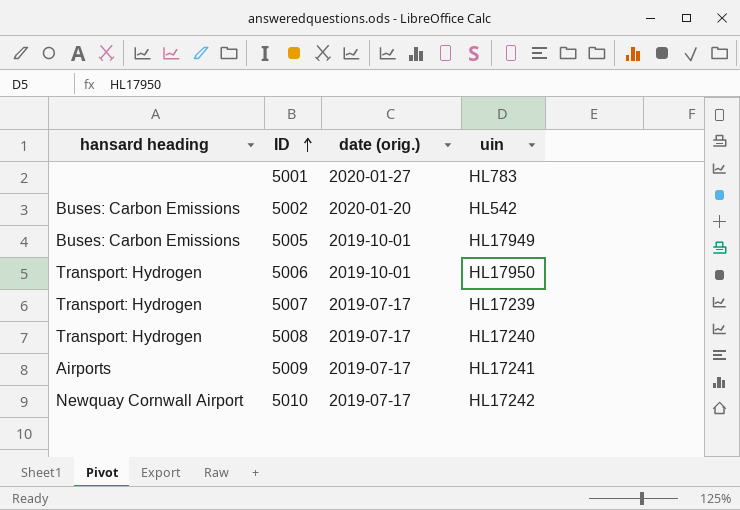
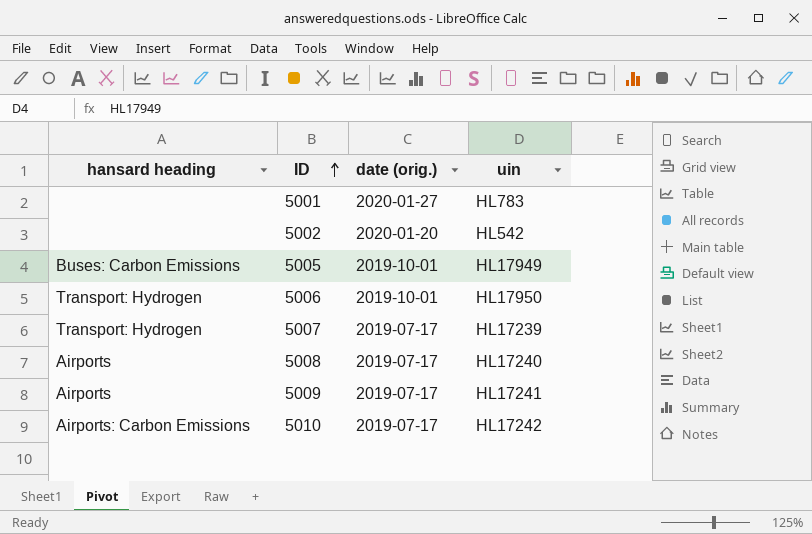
5002 | hansard heading: Buses: Carbon Emissions -> none
5008 | hansard heading: Transport: Hydrogen -> Airports
5010 | hansard heading: Newquay Cornwall Airport -> Airports: Carbon Emissions

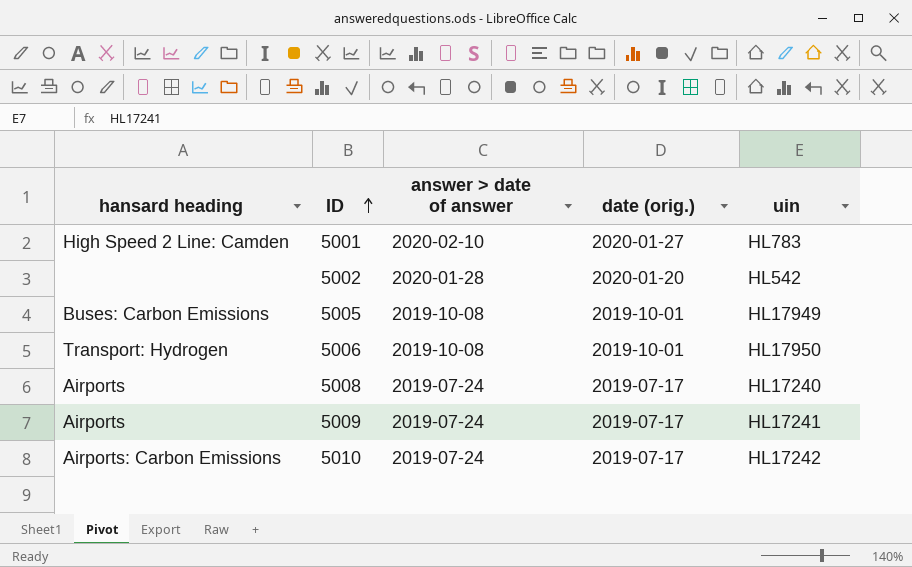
column answer > date of answer | position: none -> 3
row 5007: Transport: Hydrogen | 2019-07-17 | HL17239 -> none
5001 | hansard heading: none -> High Speed 2 Line: Camden

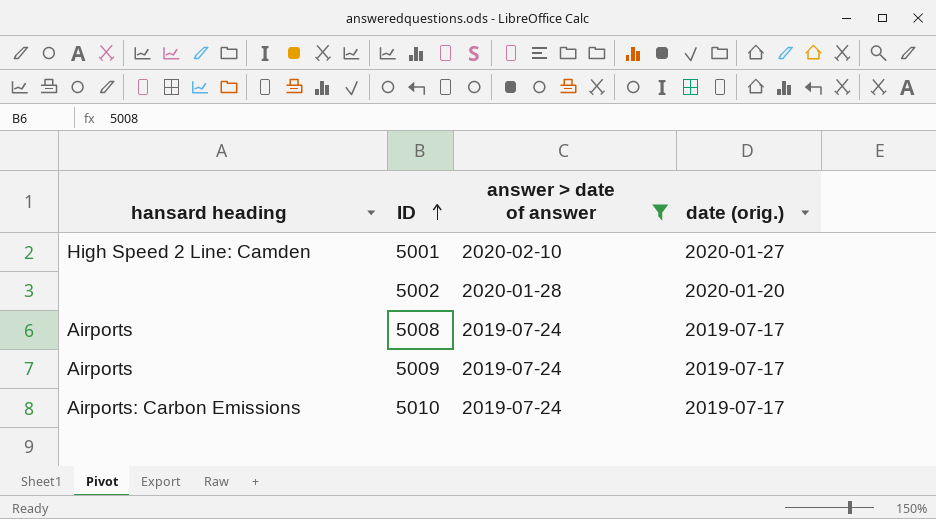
filter: none -> answer > date of answer != 2019-10-08
column uin | position: 5 -> none

